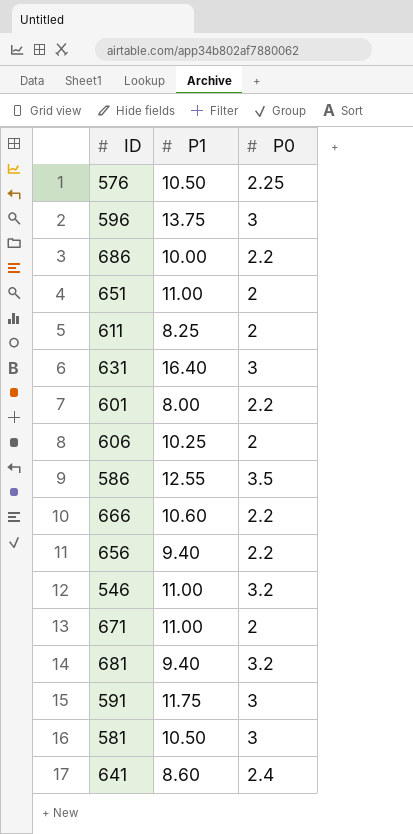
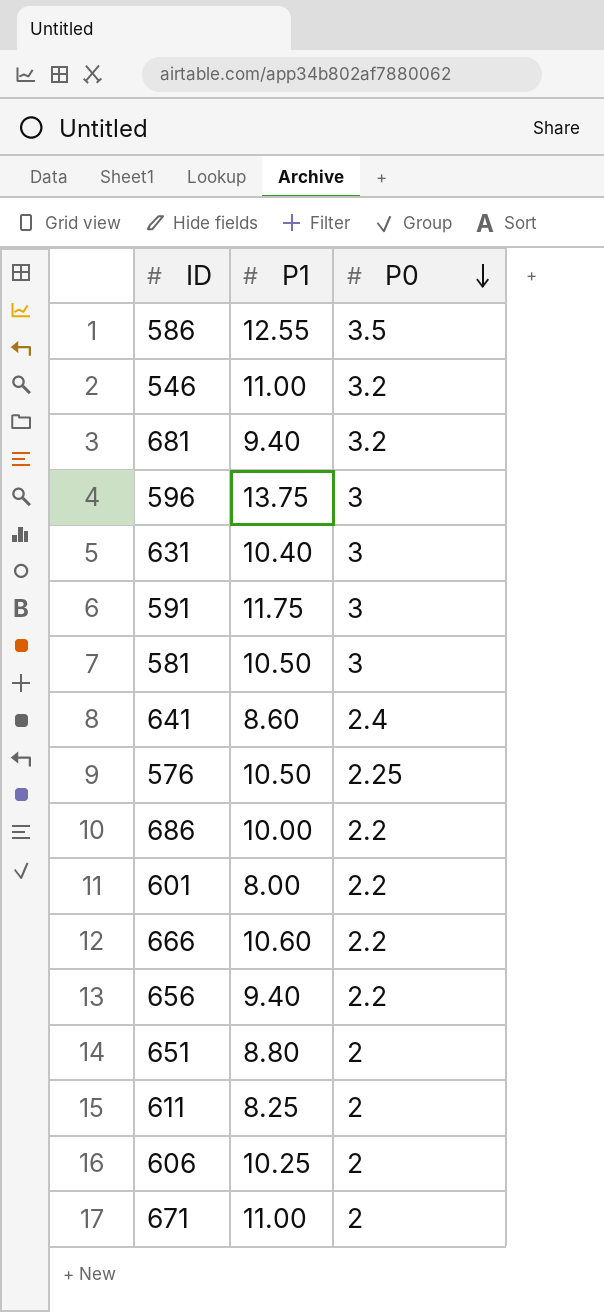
row order: none -> P0 descending
631 | P1: 16.40 -> 10.40
651 | P1: 11.00 -> 8.80

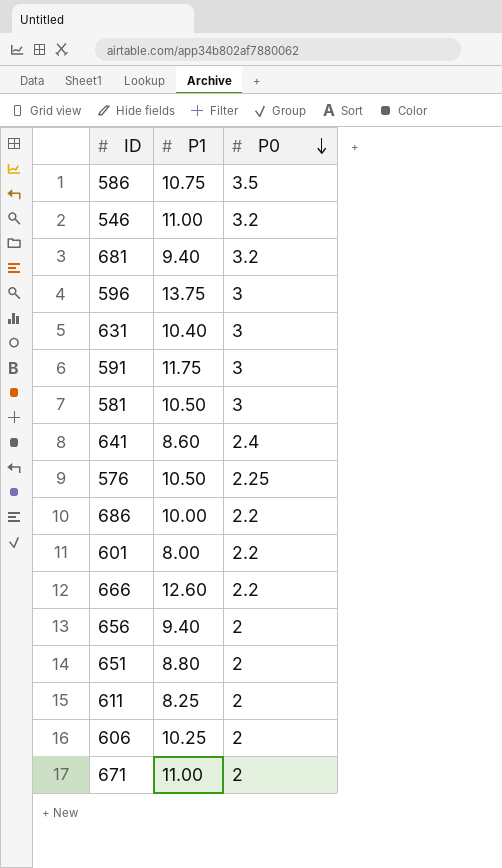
586 | P1: 12.55 -> 10.75
666 | P1: 10.60 -> 12.60
656 | P0: 2.2 -> 2

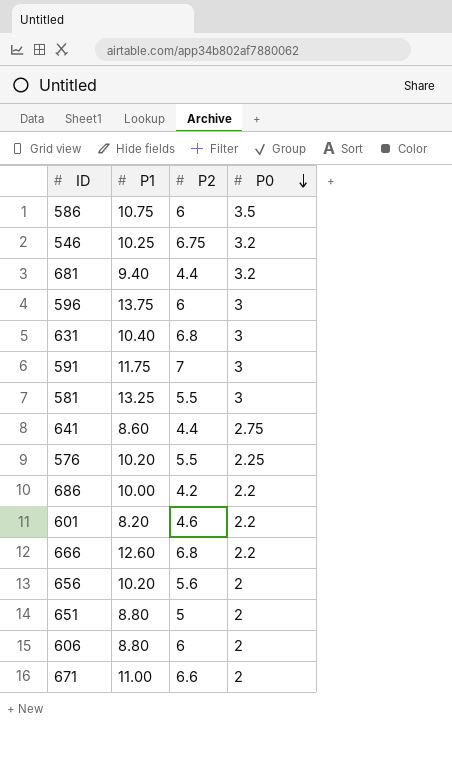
column P2 | position: none -> 3
row 611: 8.25 | 2 -> none
546 | P1: 11.00 -> 10.25
581 | P1: 10.50 -> 13.25
641 | P0: 2.4 -> 2.75
576 | P1: 10.50 -> 10.20
601 | P1: 8.00 -> 8.20
656 | P1: 9.40 -> 10.20
606 | P1: 10.25 -> 8.80

